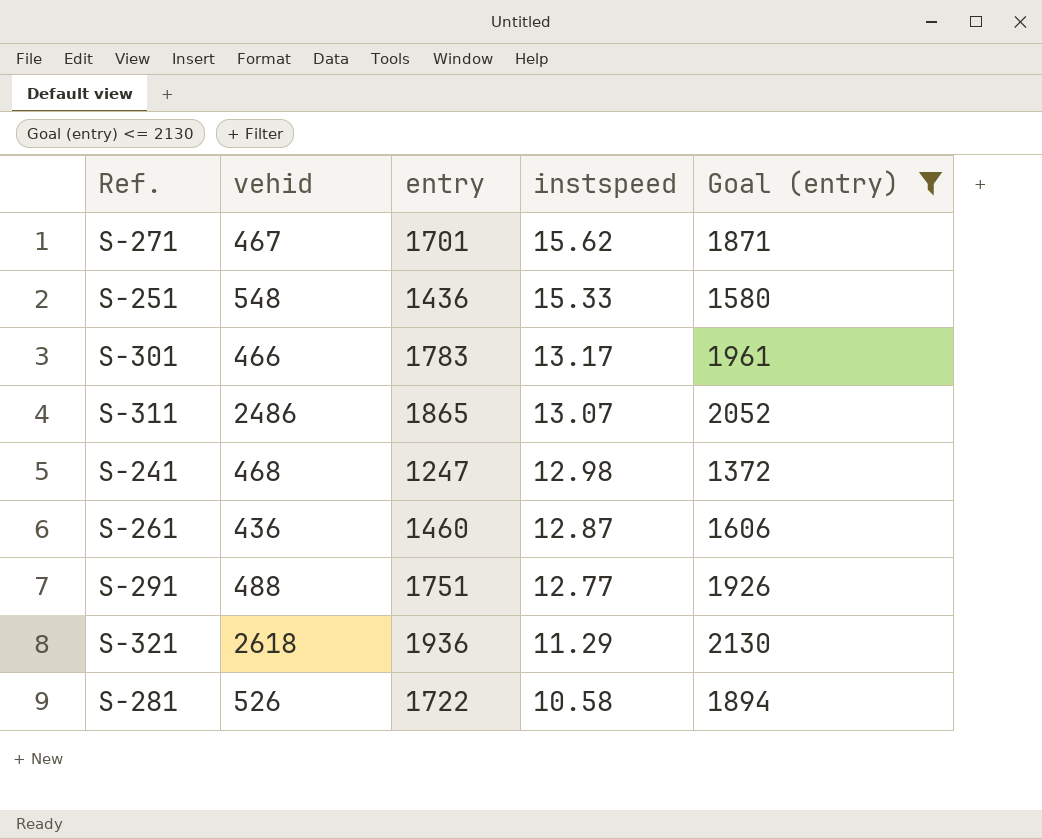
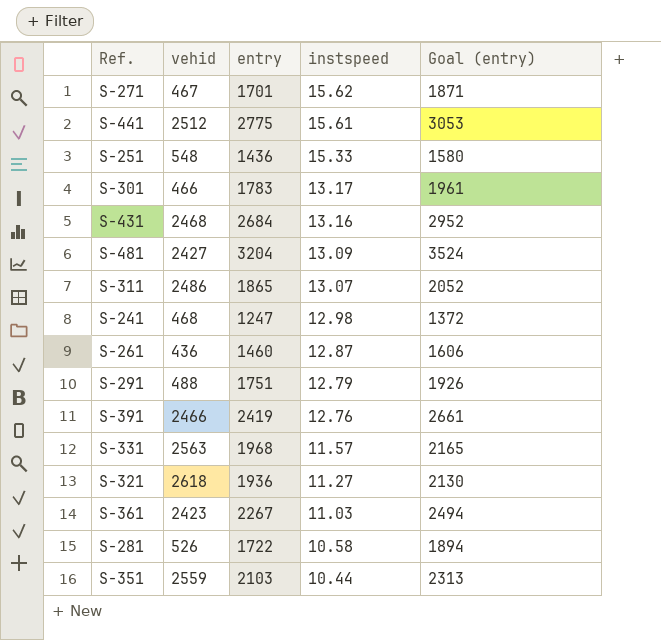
filter: Goal (entry) <= 2130 -> none
S-291 | instspeed: 12.77 -> 12.79
S-321 | instspeed: 11.29 -> 11.27

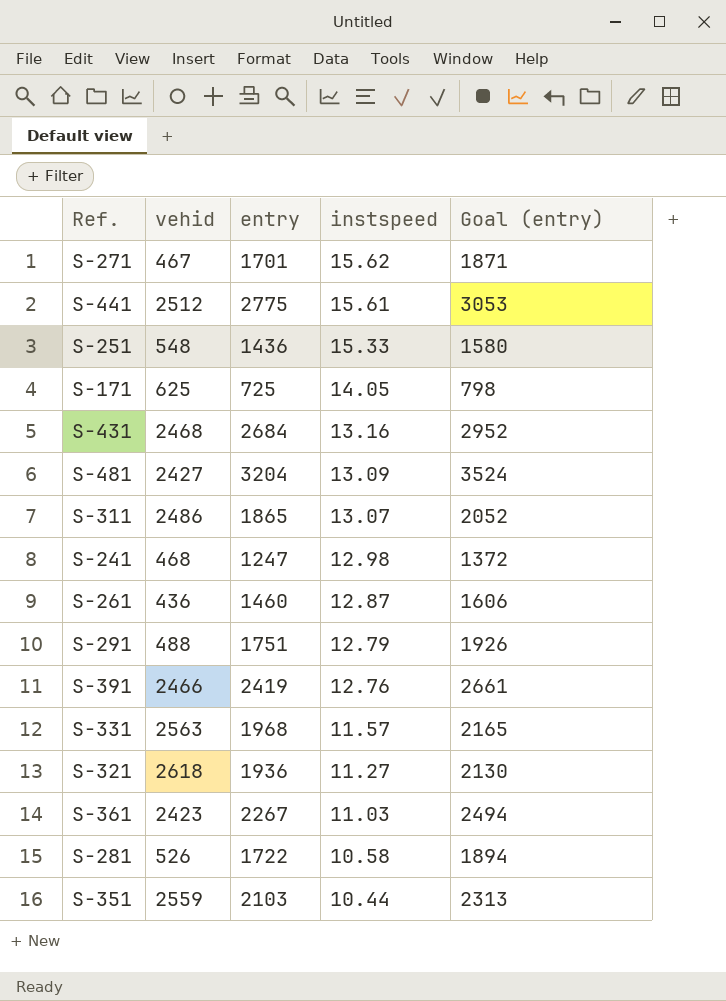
row S-301: 466 | 1783 | 13.17 | 1961 -> none
row S-171: none -> 625 | 725 | 14.05 | 798

